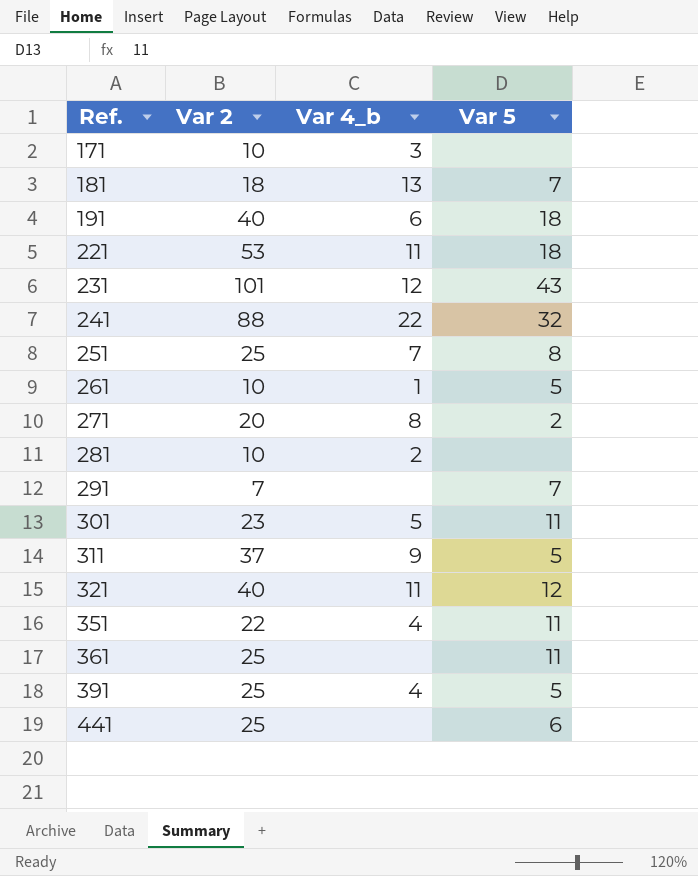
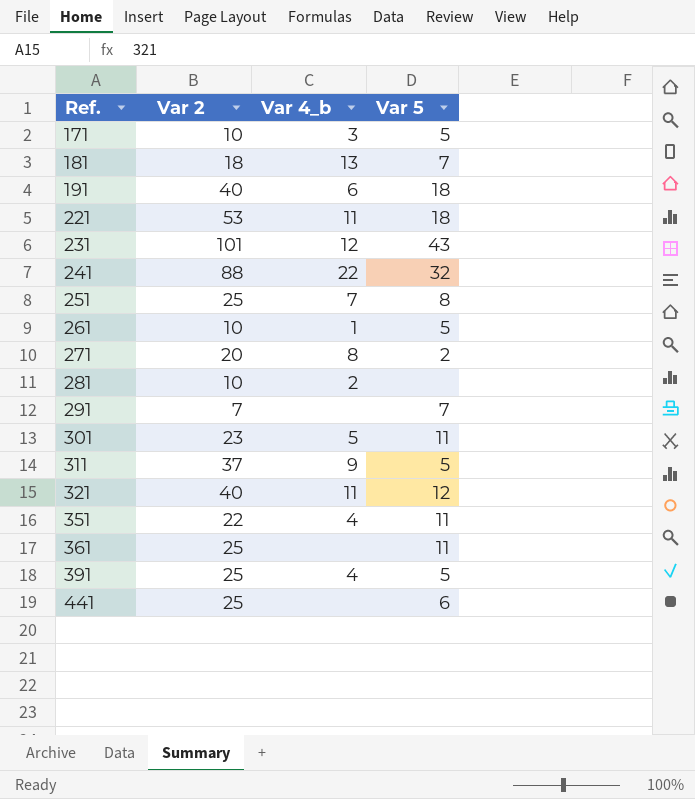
171 | Var 5: none -> 5

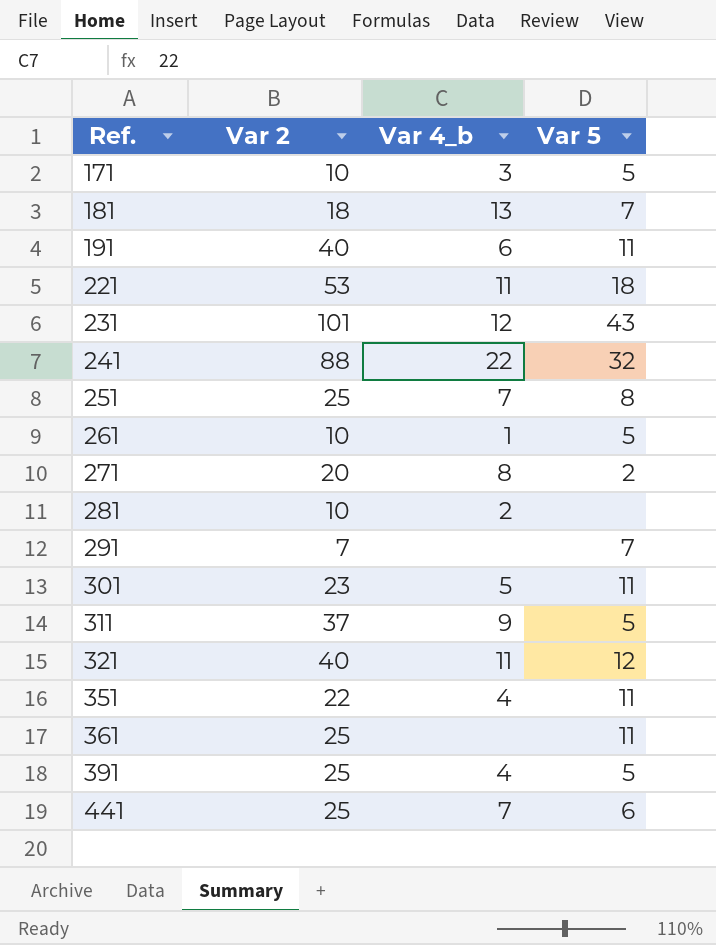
191 | Var 5: 18 -> 11
441 | Var 4_b: none -> 7

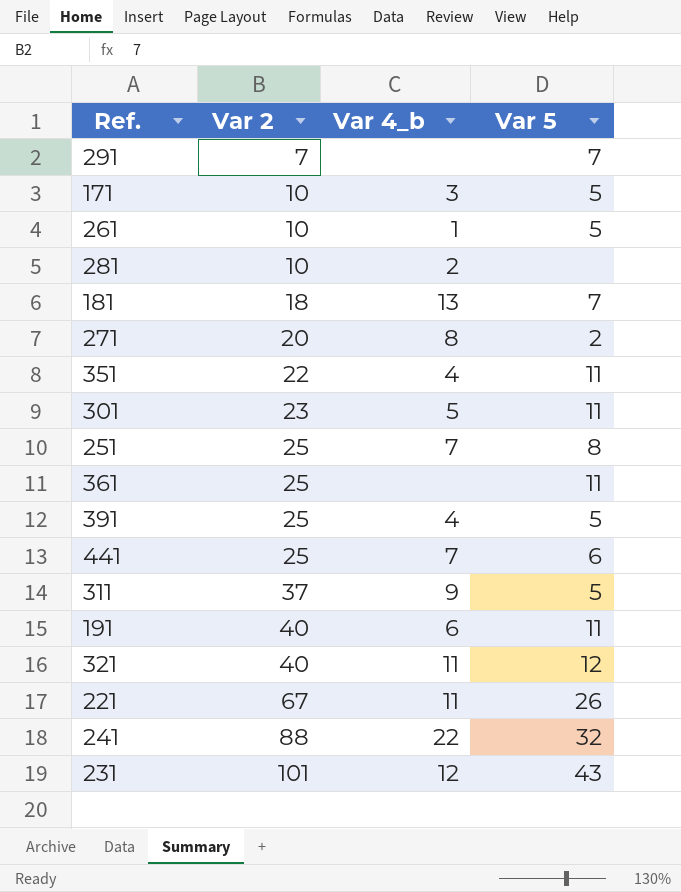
row order: Ref. ascending -> Var 2 ascending
221 | Var 2: 53 -> 67
221 | Var 5: 18 -> 26

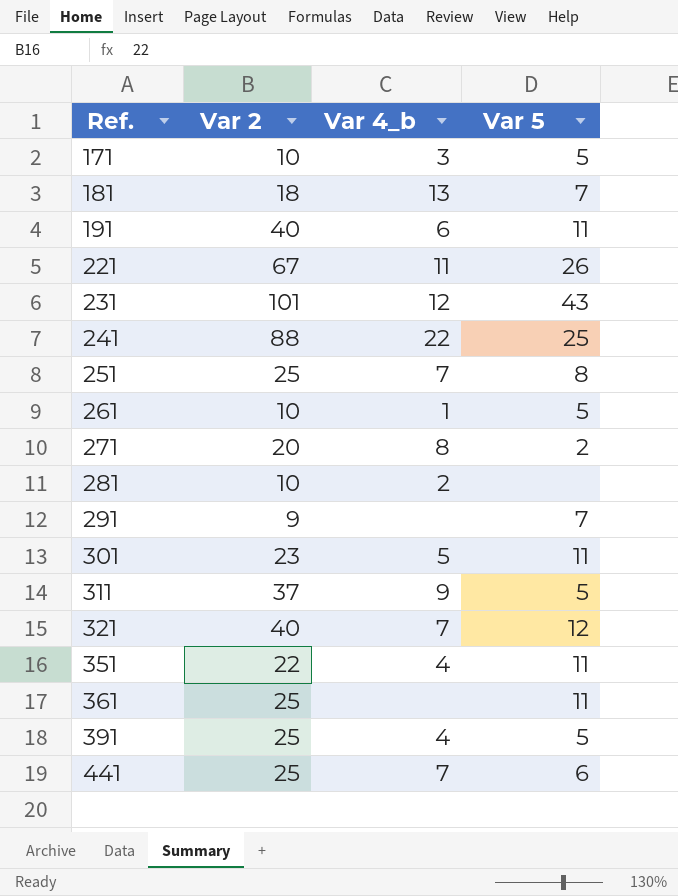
row order: Var 2 ascending -> Ref. ascending
241 | Var 5: 32 -> 25
291 | Var 2: 7 -> 9
321 | Var 4_b: 11 -> 7

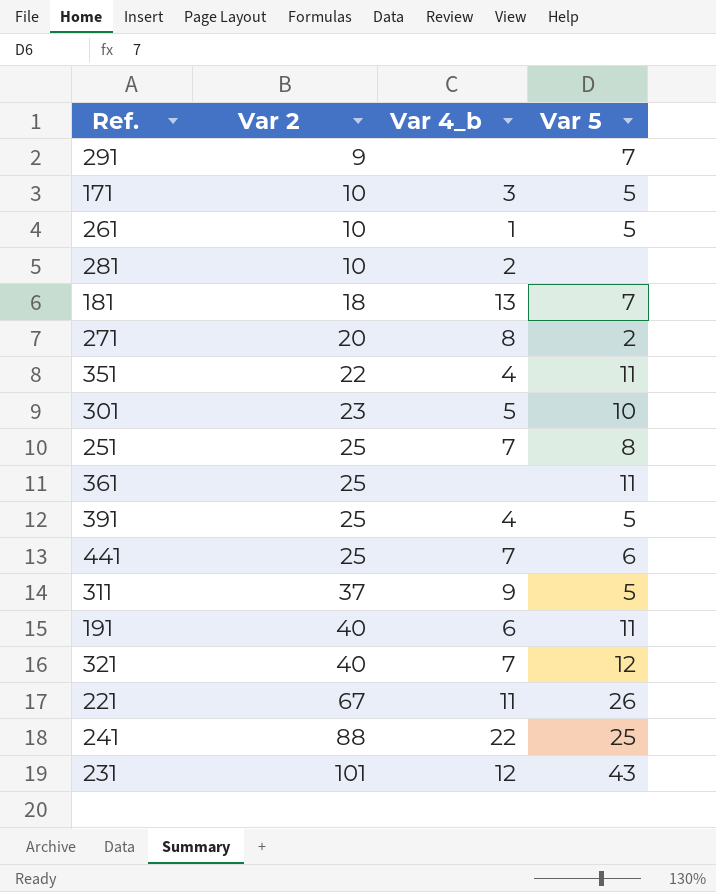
row order: Ref. ascending -> Var 2 ascending
301 | Var 5: 11 -> 10

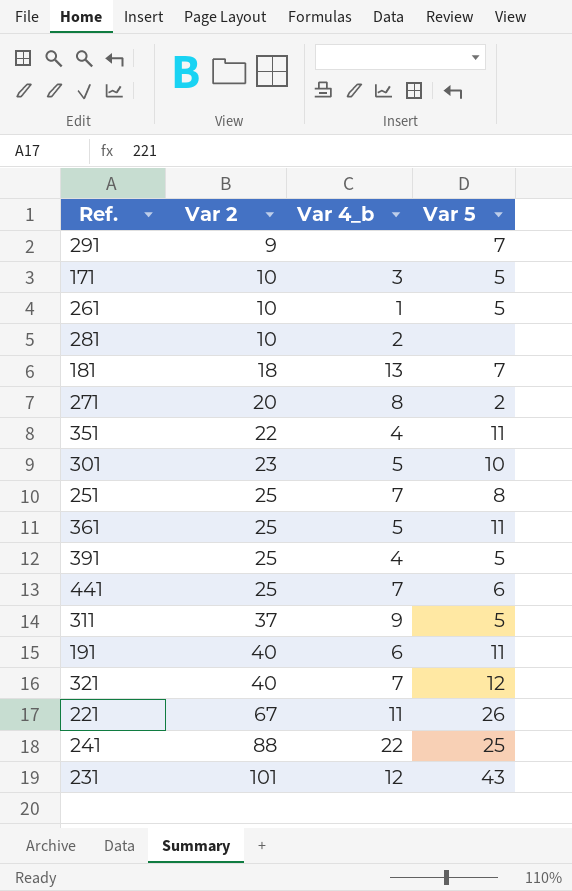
361 | Var 4_b: none -> 5

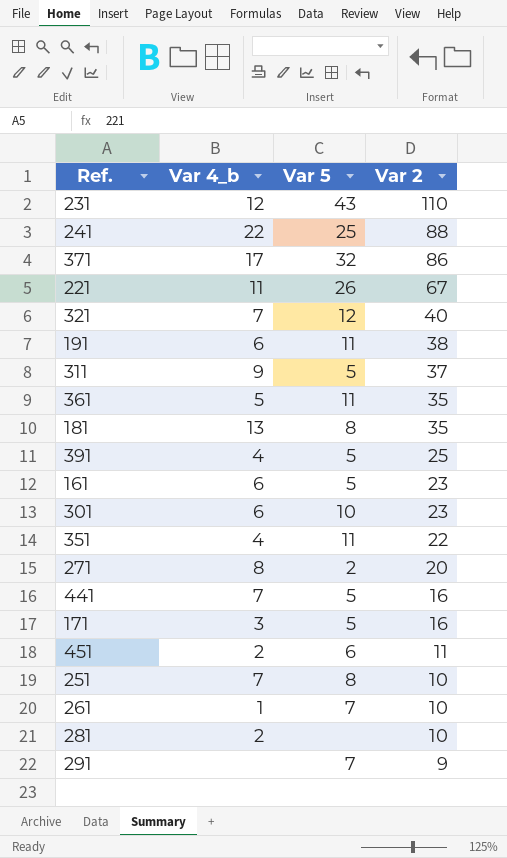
row order: Var 2 ascending -> Var 2 descending
column Var 2 | position: 2 -> 4
231 | Var 2: 101 -> 110
row 371: none -> 17 | 32 | 86
191 | Var 2: 40 -> 38
361 | Var 2: 25 -> 35
181 | Var 5: 7 -> 8
181 | Var 2: 18 -> 35
row 161: none -> 6 | 5 | 23
301 | Var 4_b: 5 -> 6
441 | Var 5: 6 -> 5
441 | Var 2: 25 -> 16
171 | Var 2: 10 -> 16
row 451: none -> 2 | 6 | 11
251 | Var 2: 25 -> 10
261 | Var 5: 5 -> 7

